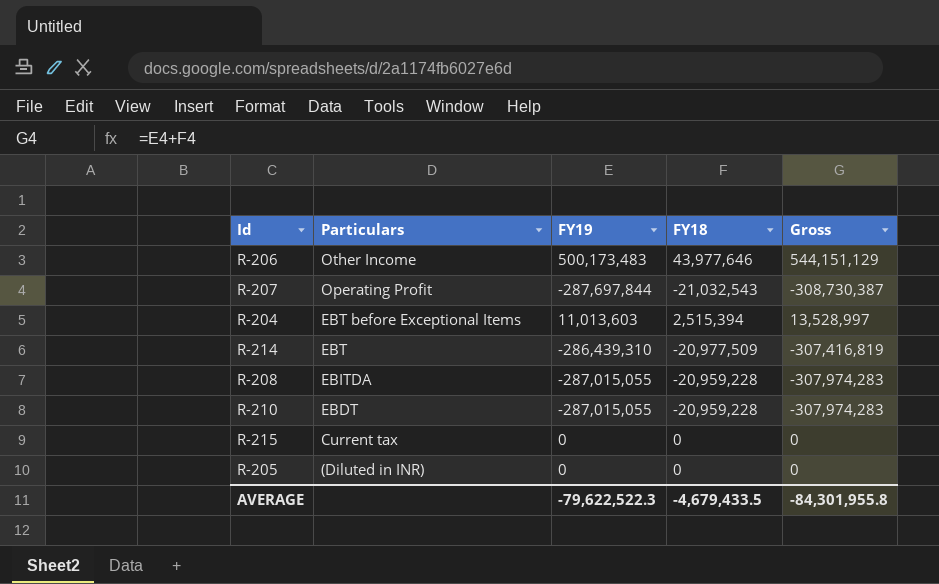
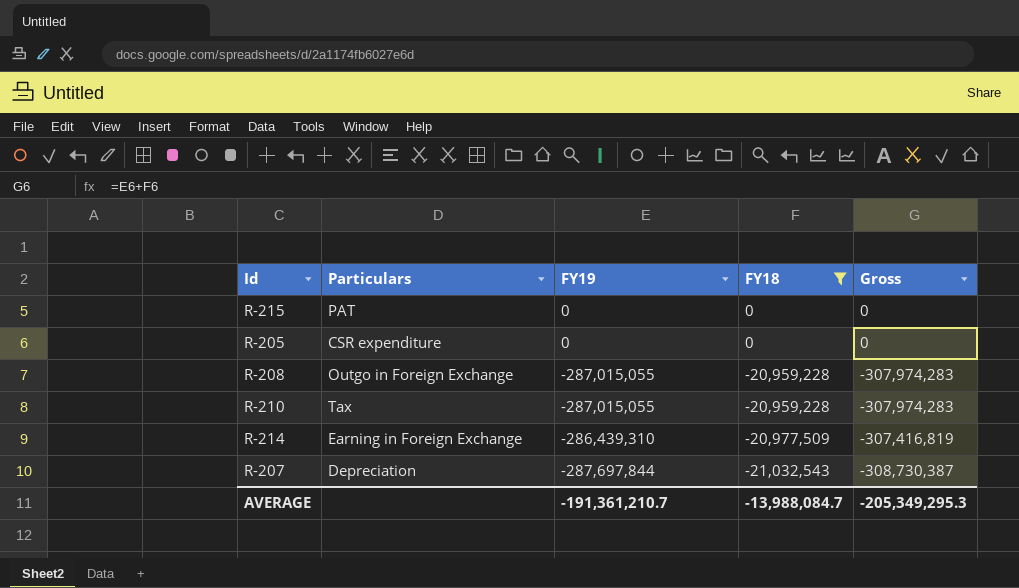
filter: none -> FY18 <= 0
row order: Particulars descending -> FY18 descending
R-215 | Particulars: Current tax -> PAT
R-205 | Particulars: (Diluted in INR) -> CSR expenditure
R-208 | Particulars: EBITDA -> Outgo in Foreign Exchange
R-210 | Particulars: EBDT -> Tax
R-214 | Particulars: EBT -> Earning in Foreign Exchange
R-207 | Particulars: Operating Profit -> Depreciation
AVERAGE | FY19: -79,622,522.3 -> -191,361,210.7
AVERAGE | FY18: -4,679,433.5 -> -13,988,084.7
AVERAGE | Gross: -84,301,955.8 -> -205,349,295.3

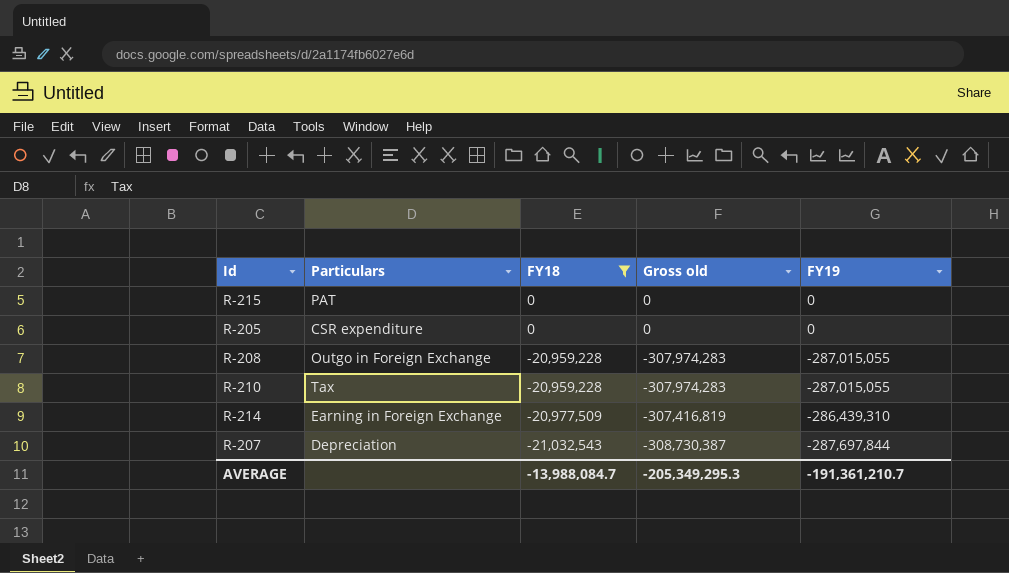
column name: Gross -> Gross old
column FY19 | position: 3 -> 5

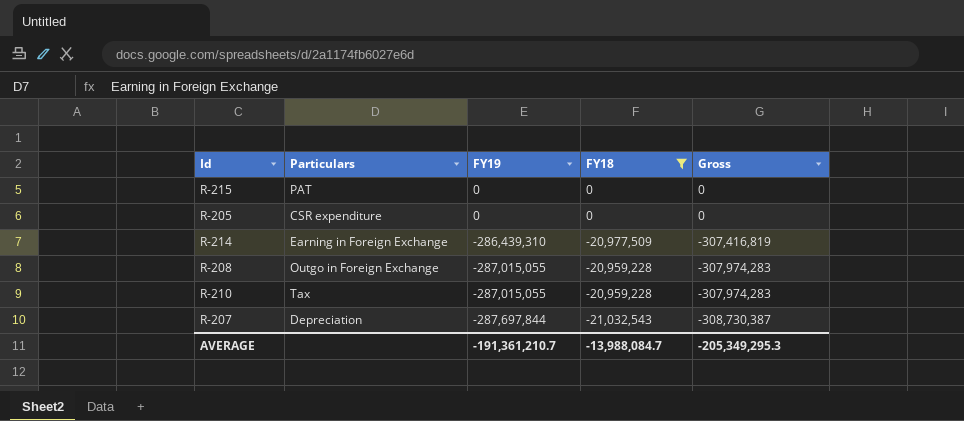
row order: FY18 descending -> FY19 descending
column FY19 | position: 5 -> 3
column name: Gross old -> Gross

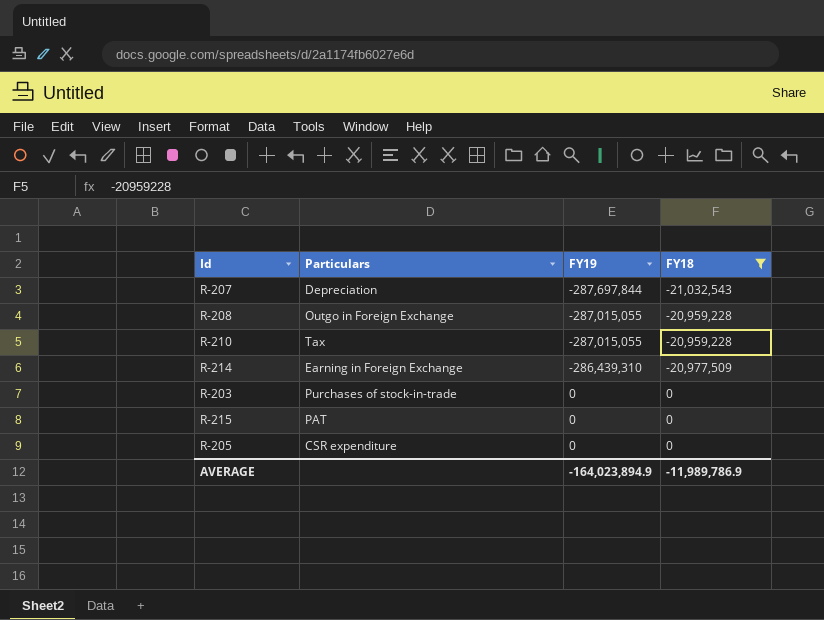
row order: FY19 descending -> FY19 ascending
column Gross | formula: [FY19] + [FY18] -> none
row R-203: none -> Purchases of stock-in-trade | 0 | 0
AVERAGE | FY19: -191,361,210.7 -> -164,023,894.9
AVERAGE | FY18: -13,988,084.7 -> -11,989,786.9

